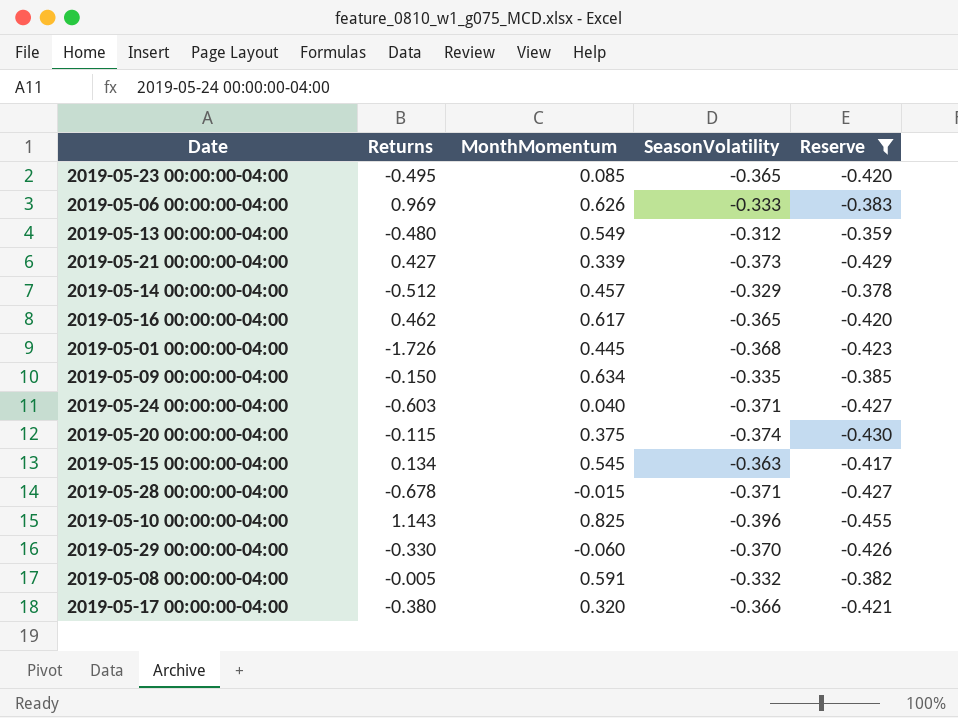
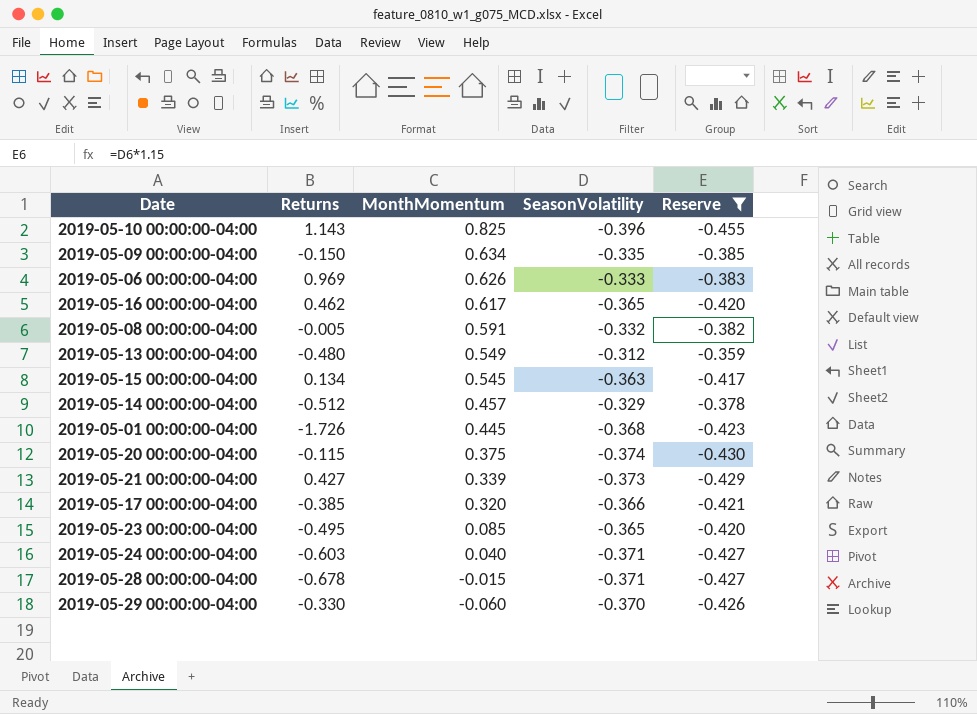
row order: none -> MonthMomentum descending
2019-05-17 00:00:00-04:00 | Returns: -0.380 -> -0.385

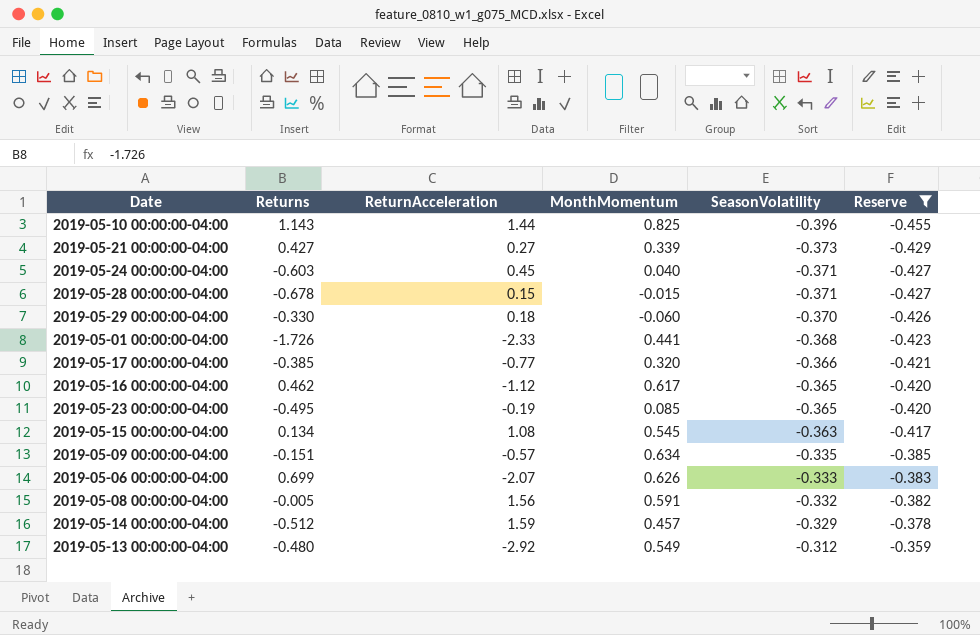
row order: MonthMomentum descending -> SeasonVolatility ascending
column ReturnAcceleration | position: none -> 3
row 2019-05-20 00:00:00-04:00: -0.115 | 0.375 | -0.374 | -0.430 -> none
2019-05-01 00:00:00-04:00 | MonthMomentum: 0.445 -> 0.441
2019-05-09 00:00:00-04:00 | Returns: -0.150 -> -0.151
2019-05-06 00:00:00-04:00 | Returns: 0.969 -> 0.699

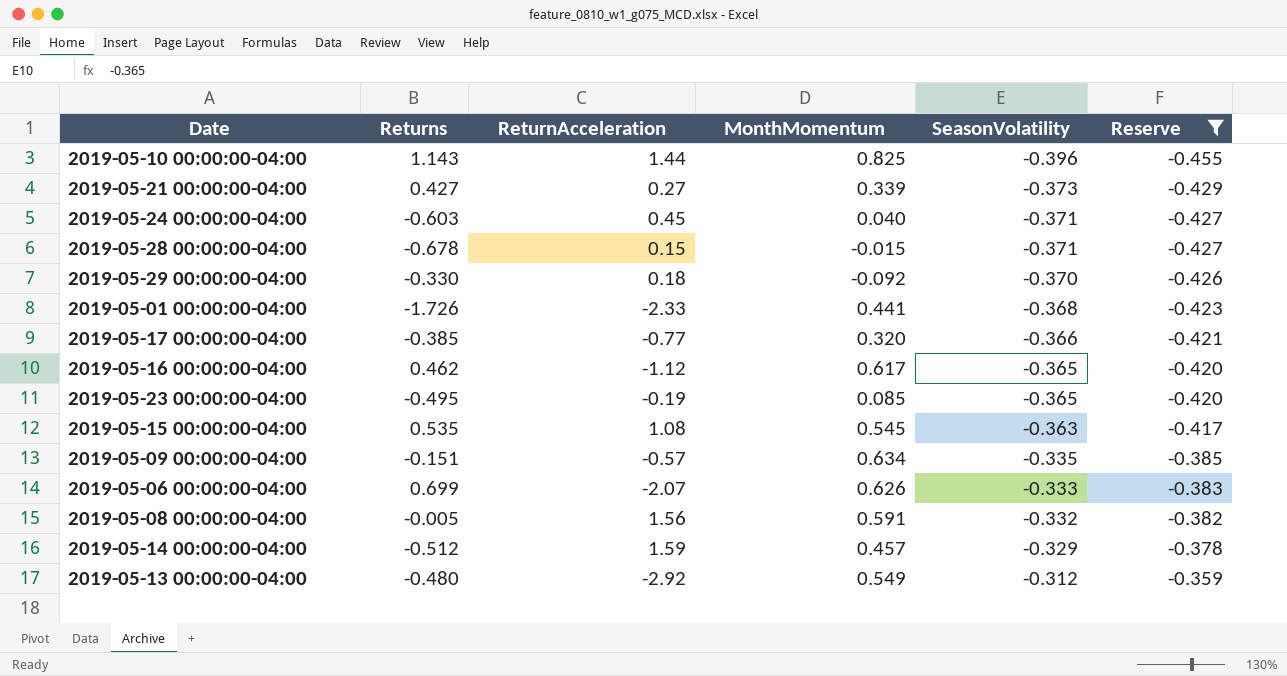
2019-05-29 00:00:00-04:00 | MonthMomentum: -0.060 -> -0.092
2019-05-15 00:00:00-04:00 | Returns: 0.134 -> 0.535

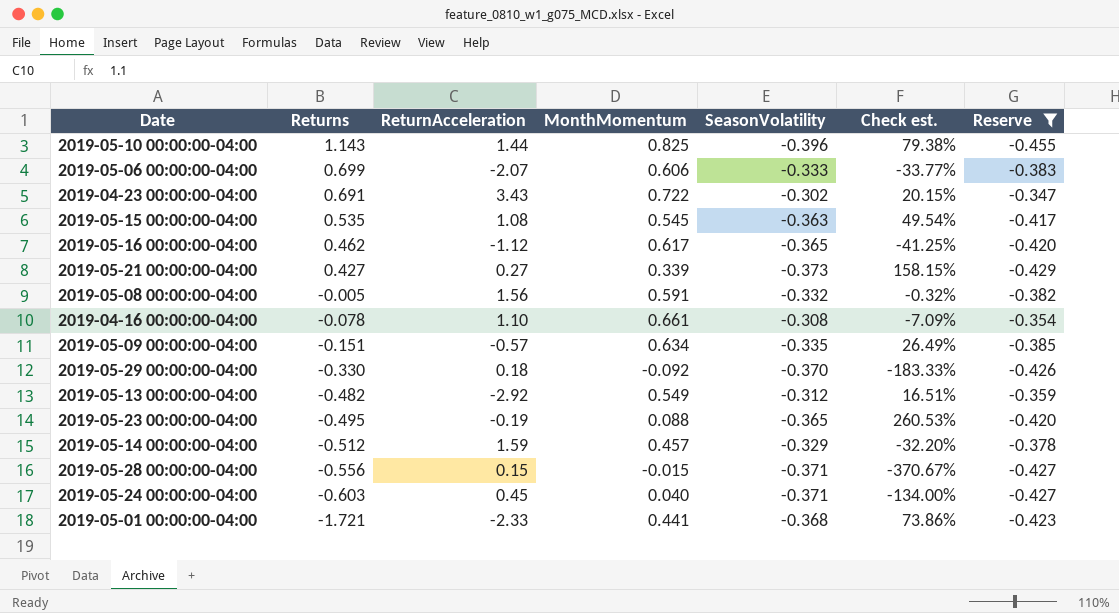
row order: SeasonVolatility ascending -> Returns descending
column Check est. | formula: none -> [Returns] / [ReturnAcceleration]
row 2019-05-17 00:00:00-04:00: -0.385 | -0.77 | 0.320 | -0.366 | -0.421 -> none
2019-05-06 00:00:00-04:00 | MonthMomentum: 0.626 -> 0.606
row 2019-04-23 00:00:00-04:00: none -> 0.691 | 3.43 | 0.722 | -0.302 | 20.15% | -0.347
row 2019-04-16 00:00:00-04:00: none -> -0.078 | 1.10 | 0.661 | -0.308 | -7.09% | -0.354
2019-05-13 00:00:00-04:00 | Returns: -0.480 -> -0.482
2019-05-23 00:00:00-04:00 | MonthMomentum: 0.085 -> 0.088
2019-05-28 00:00:00-04:00 | Returns: -0.678 -> -0.556
2019-05-01 00:00:00-04:00 | Returns: -1.726 -> -1.721

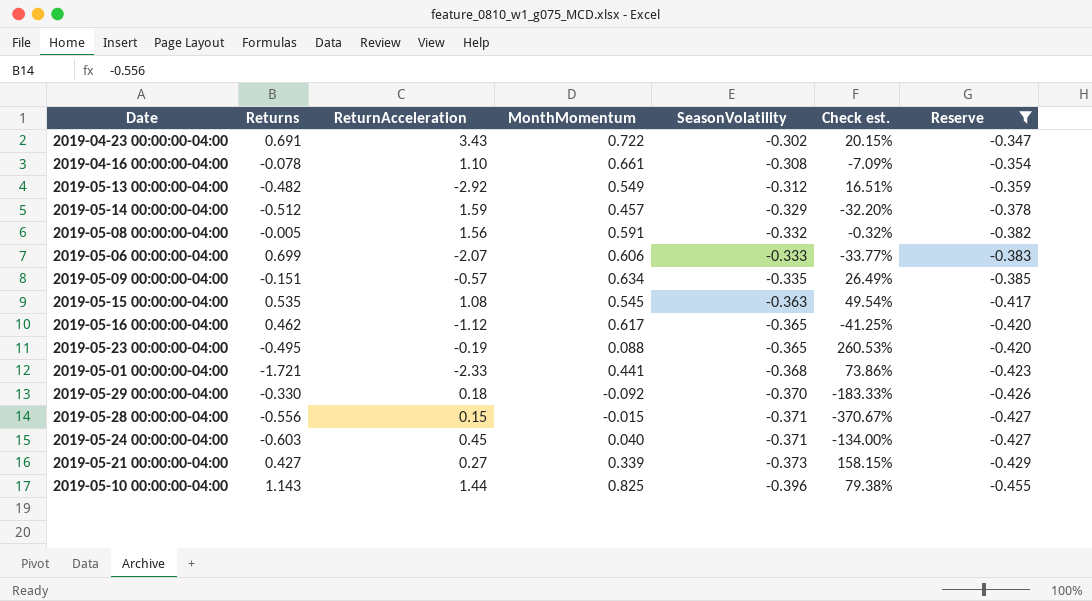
row order: Returns descending -> SeasonVolatility descending

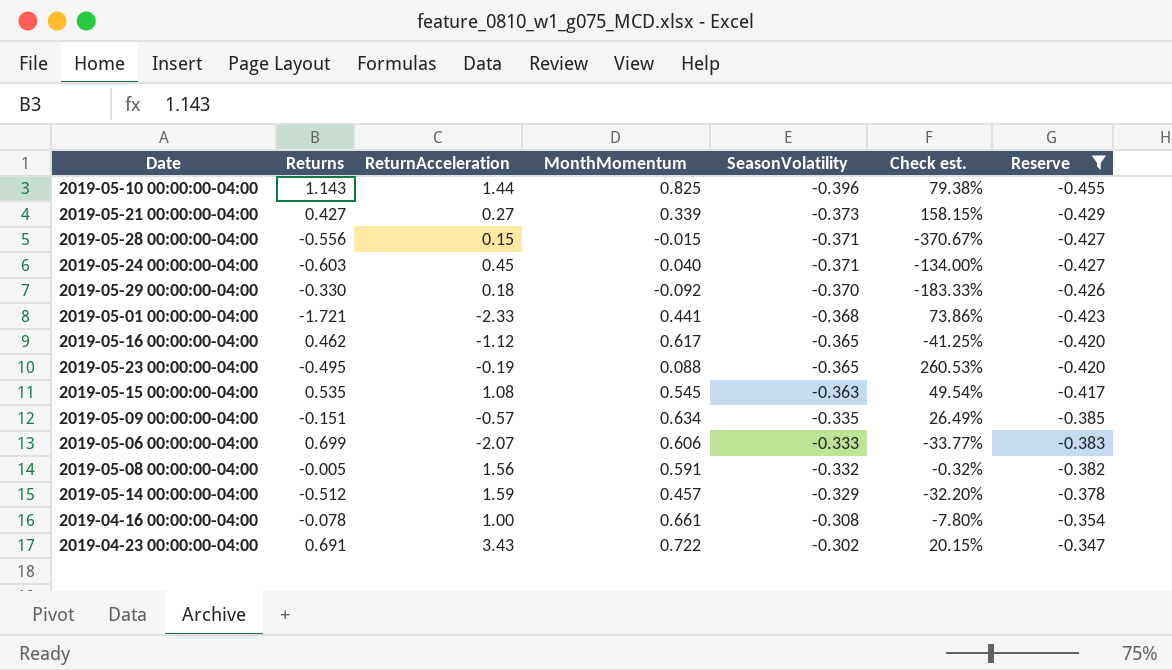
row order: SeasonVolatility descending -> SeasonVolatility ascending
row 2019-05-13 00:00:00-04:00: -0.482 | -2.92 | 0.549 | -0.312 | 16.51% | -0.359 -> none
2019-04-16 00:00:00-04:00 | ReturnAcceleration: 1.10 -> 1.00
2019-04-16 00:00:00-04:00 | Check est.: -7.09% -> -7.80%

